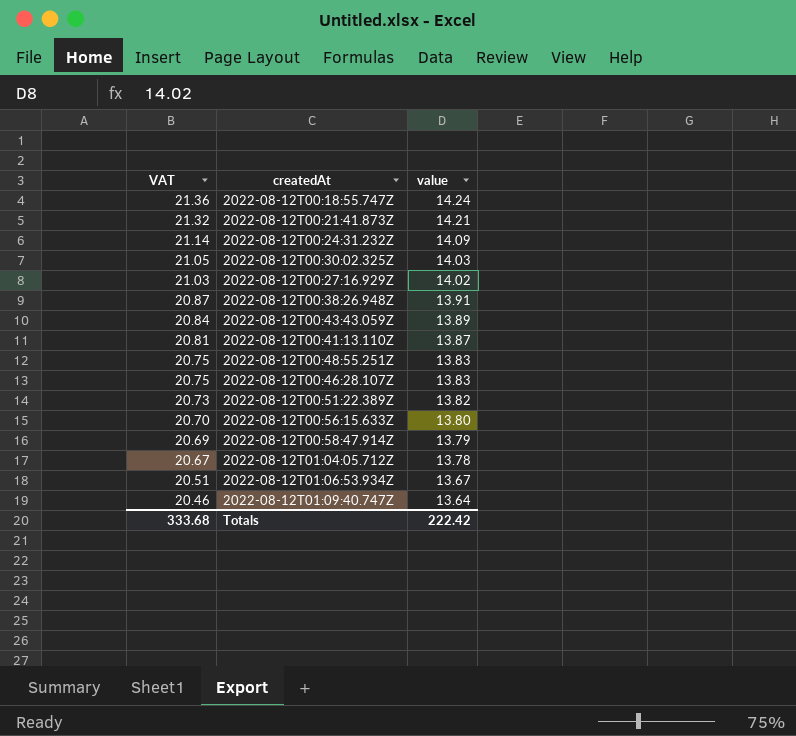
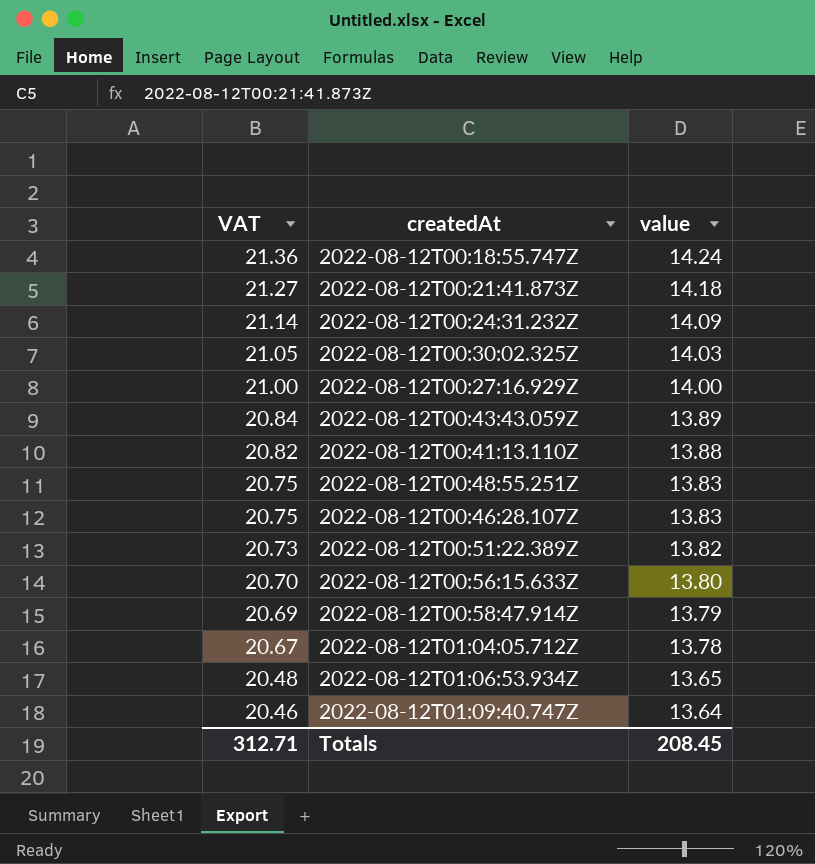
row 2022-08-12T00:38:26.948Z: 20.87 | 13.91 -> none
2022-08-12T00:21:41.873Z | VAT: 21.32 -> 21.27
2022-08-12T00:21:41.873Z | value: 14.21 -> 14.18
2022-08-12T00:27:16.929Z | VAT: 21.03 -> 21.00
2022-08-12T00:27:16.929Z | value: 14.02 -> 14.00
2022-08-12T00:41:13.110Z | VAT: 20.81 -> 20.82
2022-08-12T00:41:13.110Z | value: 13.87 -> 13.88
2022-08-12T01:06:53.934Z | VAT: 20.51 -> 20.48
2022-08-12T01:06:53.934Z | value: 13.67 -> 13.65
Totals | VAT: 333.68 -> 312.71
Totals | value: 222.42 -> 208.45

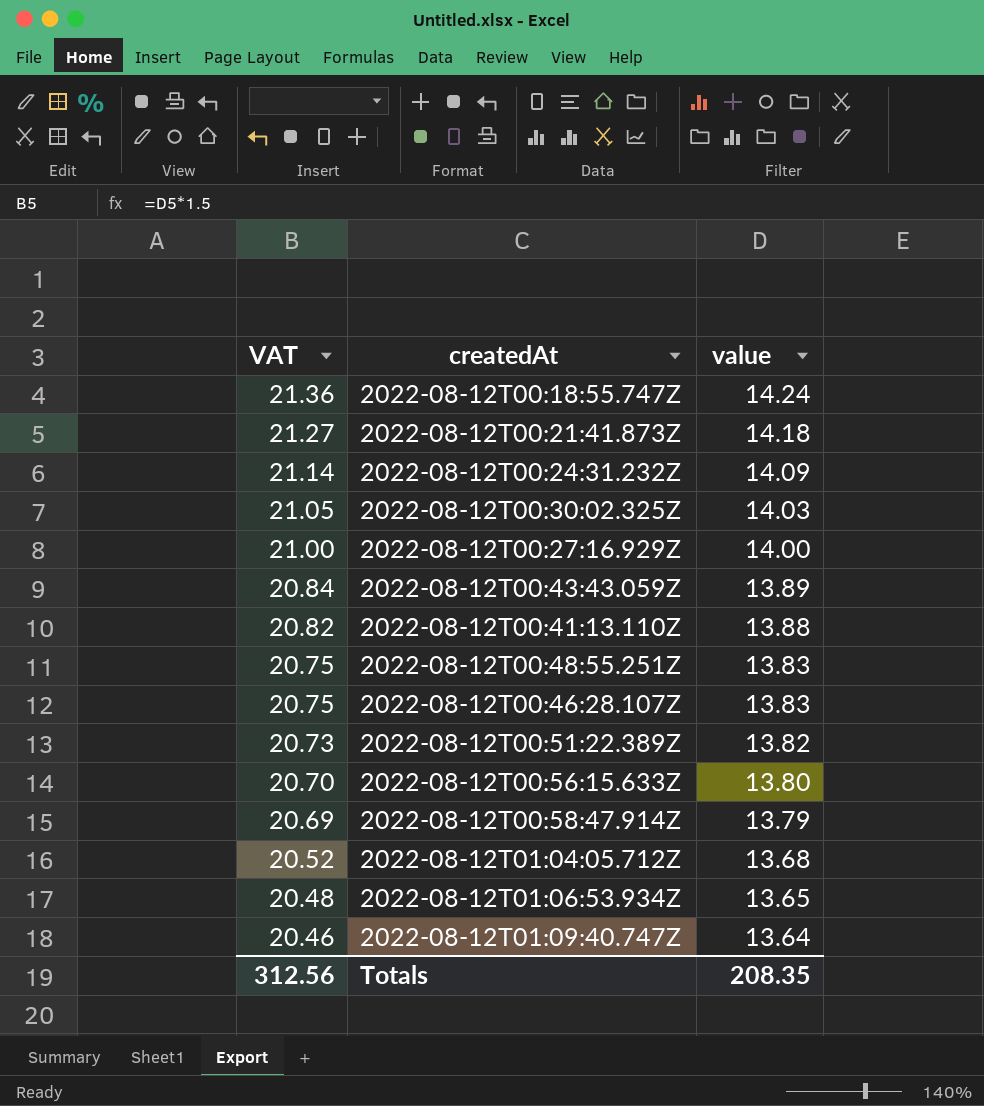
2022-08-12T01:04:05.712Z | VAT: 20.67 -> 20.52
2022-08-12T01:04:05.712Z | value: 13.78 -> 13.68
Totals | VAT: 312.71 -> 312.56
Totals | value: 208.45 -> 208.35

